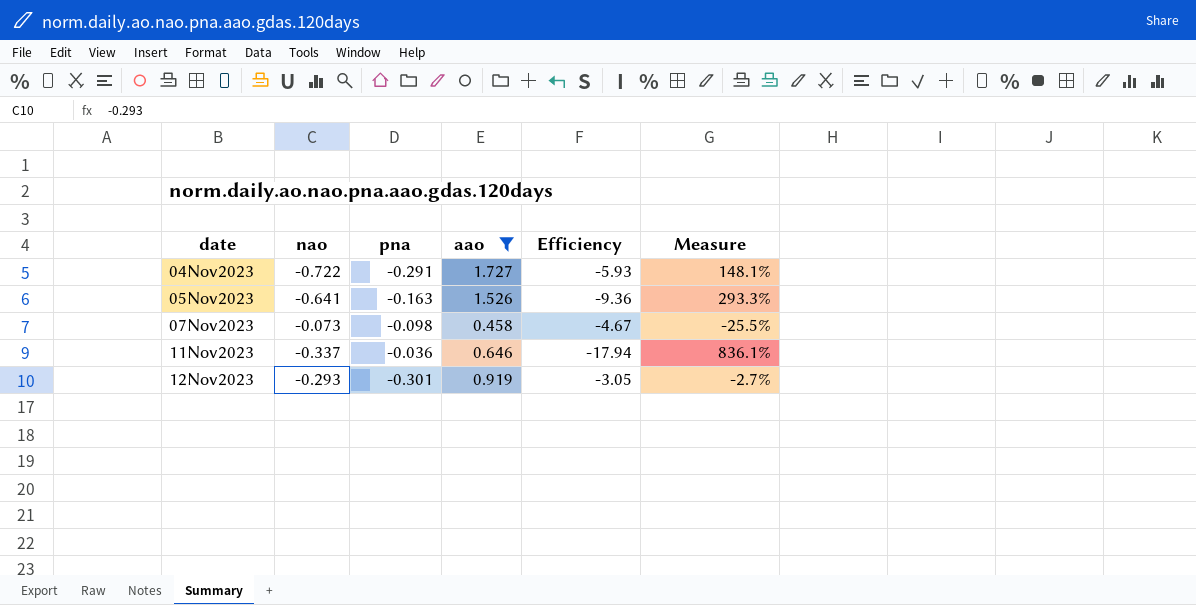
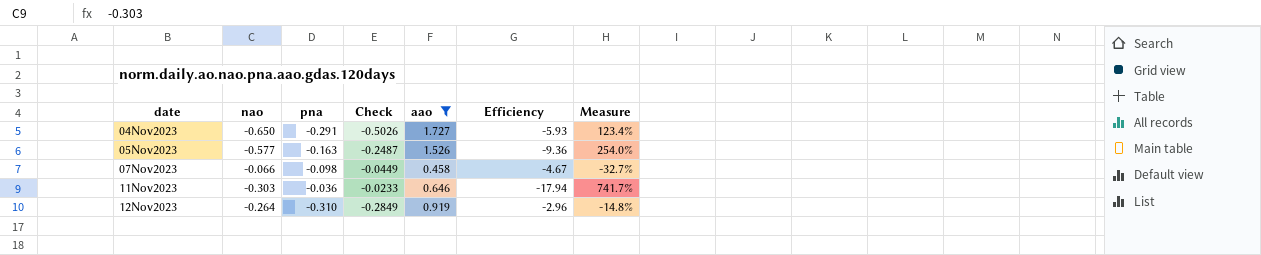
column Check | formula: none -> [pna] * [aao]
04Nov2023 | nao: -0.722 -> -0.650
04Nov2023 | Measure: 148.1% -> 123.4%
05Nov2023 | nao: -0.641 -> -0.577
05Nov2023 | Measure: 293.3% -> 254.0%
07Nov2023 | nao: -0.073 -> -0.066
07Nov2023 | Measure: -25.5% -> -32.7%
11Nov2023 | nao: -0.337 -> -0.303
11Nov2023 | Measure: 836.1% -> 741.7%
12Nov2023 | nao: -0.293 -> -0.264
12Nov2023 | pna: -0.301 -> -0.310
12Nov2023 | Efficiency: -3.05 -> -2.96
12Nov2023 | Measure: -2.7% -> -14.8%

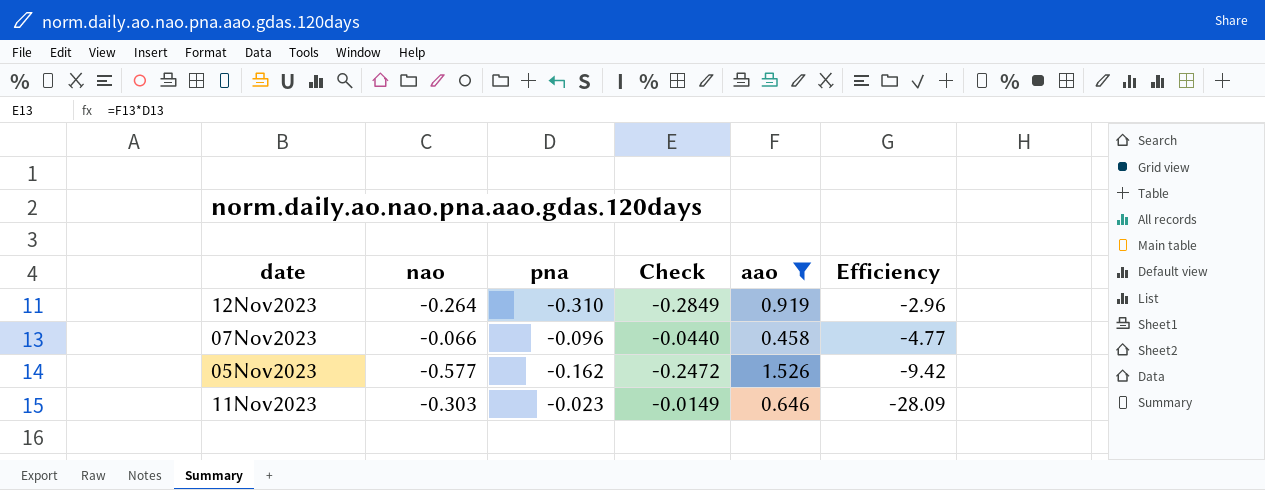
row order: date ascending -> Efficiency descending
column Measure | formula: ([nao] - [pna]) / [pna] -> none
row 04Nov2023: -0.650 | -0.291 | -0.5026 | 1.727 | -5.93 | 123.4% -> none
07Nov2023 | pna: -0.098 -> -0.096
07Nov2023 | Check: -0.0449 -> -0.0440
07Nov2023 | Efficiency: -4.67 -> -4.77
05Nov2023 | pna: -0.163 -> -0.162
05Nov2023 | Check: -0.2487 -> -0.2472
05Nov2023 | Efficiency: -9.36 -> -9.42
11Nov2023 | pna: -0.036 -> -0.023
11Nov2023 | Check: -0.0233 -> -0.0149
11Nov2023 | Efficiency: -17.94 -> -28.09

